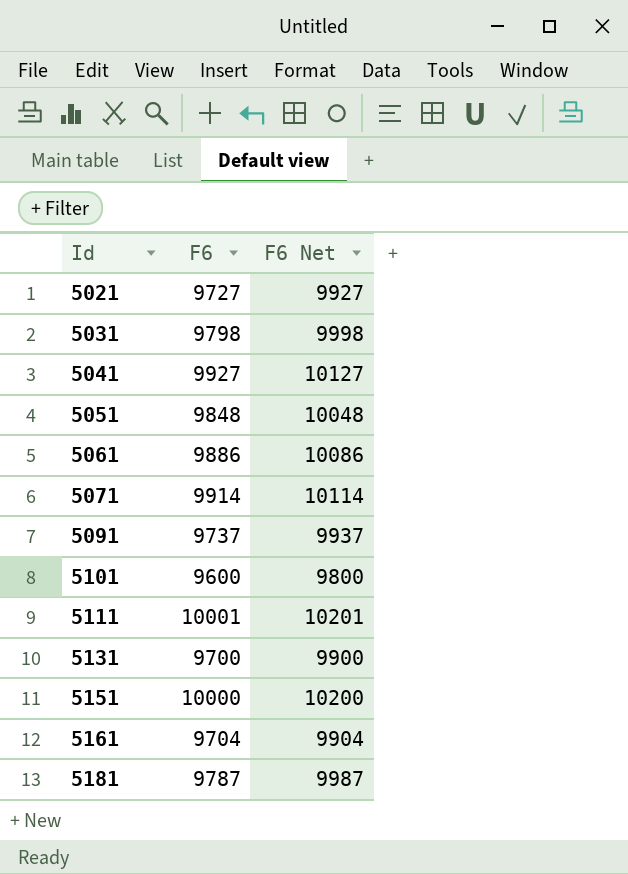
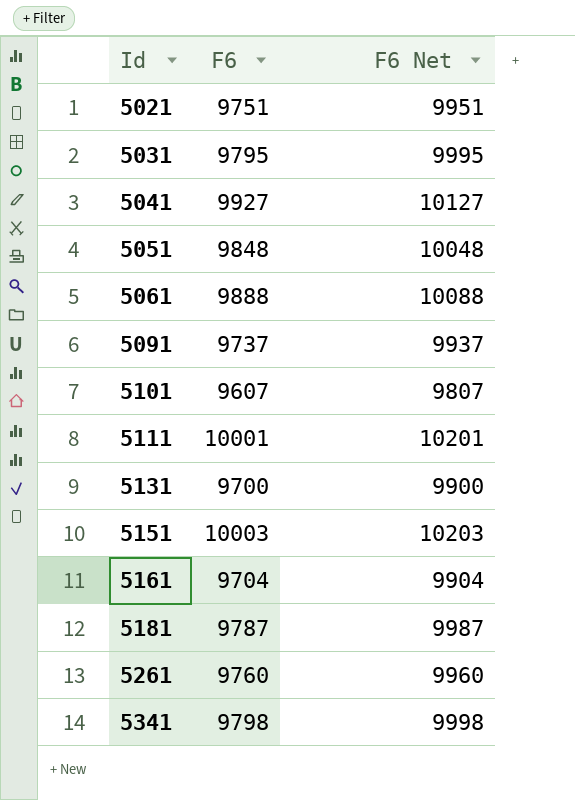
row 5071: 9914 | 10114 -> none
5021 | F6: 9727 -> 9751
5021 | F6 Net: 9927 -> 9951
5031 | F6: 9798 -> 9795
5031 | F6 Net: 9998 -> 9995
5061 | F6: 9886 -> 9888
5061 | F6 Net: 10086 -> 10088
5101 | F6: 9600 -> 9607
5101 | F6 Net: 9800 -> 9807
5151 | F6: 10000 -> 10003
5151 | F6 Net: 10200 -> 10203
row 5261: none -> 9760 | 9960
row 5341: none -> 9798 | 9998

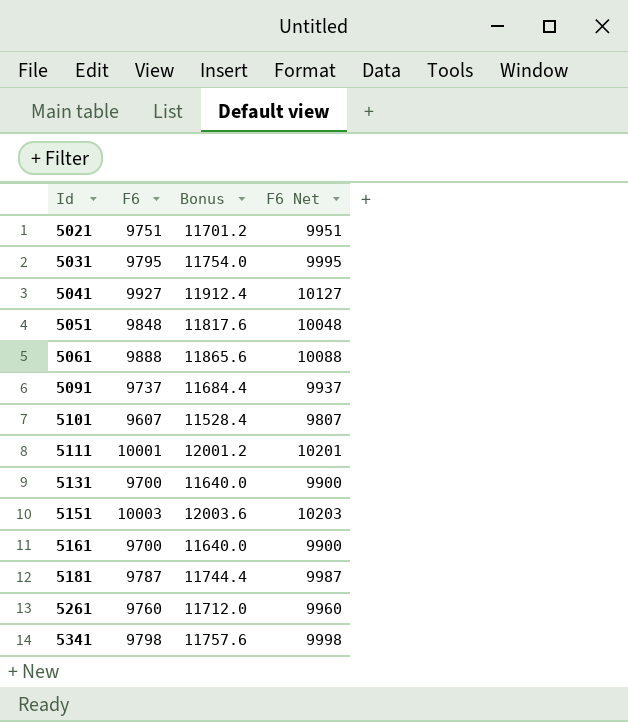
column Bonus | formula: none -> [F6] * 1.2
5161 | F6: 9704 -> 9700
5161 | F6 Net: 9904 -> 9900

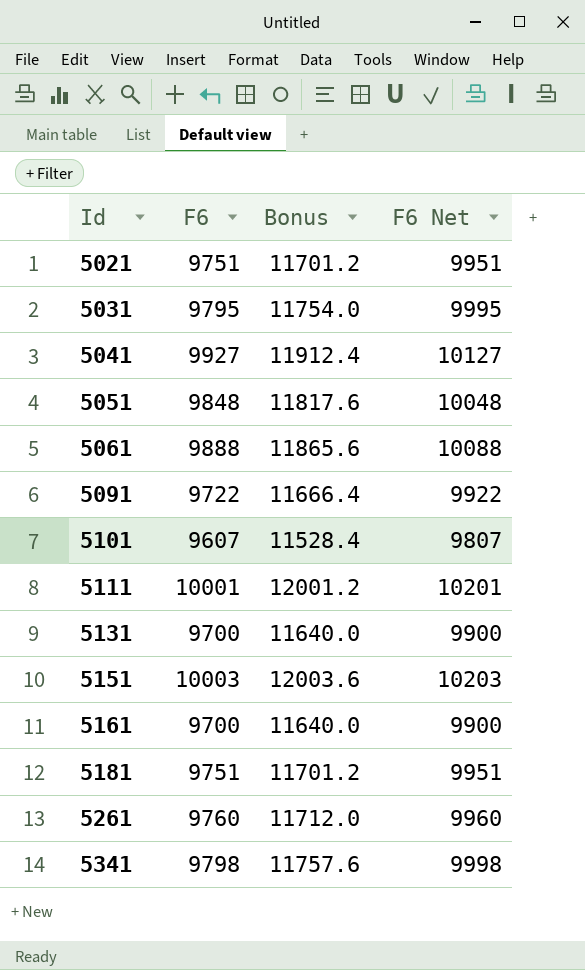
5091 | F6: 9737 -> 9722
5091 | Bonus: 11684.4 -> 11666.4
5091 | F6 Net: 9937 -> 9922
5181 | F6: 9787 -> 9751
5181 | Bonus: 11744.4 -> 11701.2
5181 | F6 Net: 9987 -> 9951

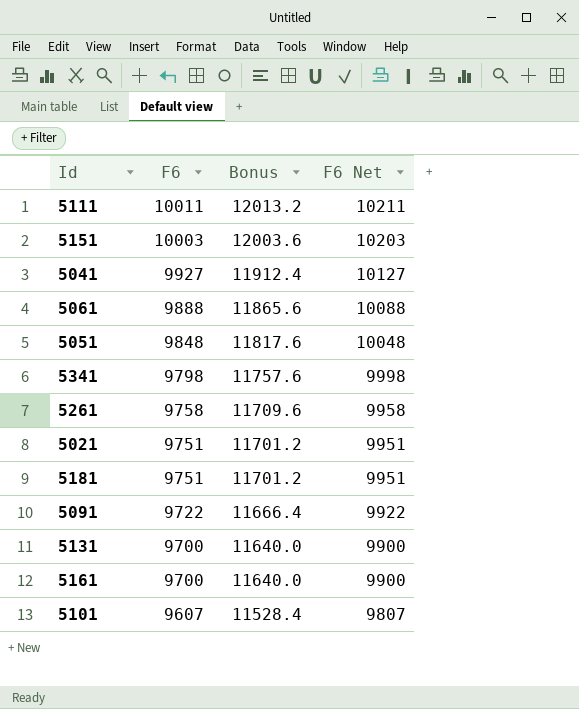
row order: Id ascending -> F6 descending
row 5031: 9795 | 11754.0 | 9995 -> none
5111 | F6: 10001 -> 10011
5111 | Bonus: 12001.2 -> 12013.2
5111 | F6 Net: 10201 -> 10211
5261 | F6: 9760 -> 9758
5261 | Bonus: 11712.0 -> 11709.6
5261 | F6 Net: 9960 -> 9958

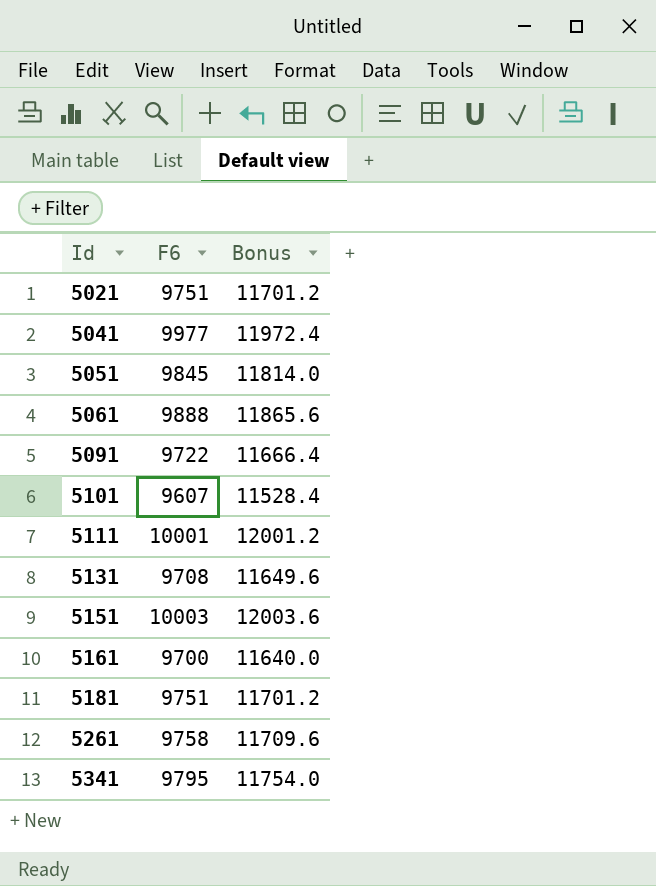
row order: F6 descending -> Id ascending
column F6 Net | formula: [F6] + 200 -> none
5041 | F6: 9927 -> 9977
5041 | Bonus: 11912.4 -> 11972.4
5051 | F6: 9848 -> 9845
5051 | Bonus: 11817.6 -> 11814.0
5111 | F6: 10011 -> 10001
5111 | Bonus: 12013.2 -> 12001.2
5131 | F6: 9700 -> 9708
5131 | Bonus: 11640.0 -> 11649.6
5341 | F6: 9798 -> 9795
5341 | Bonus: 11757.6 -> 11754.0

